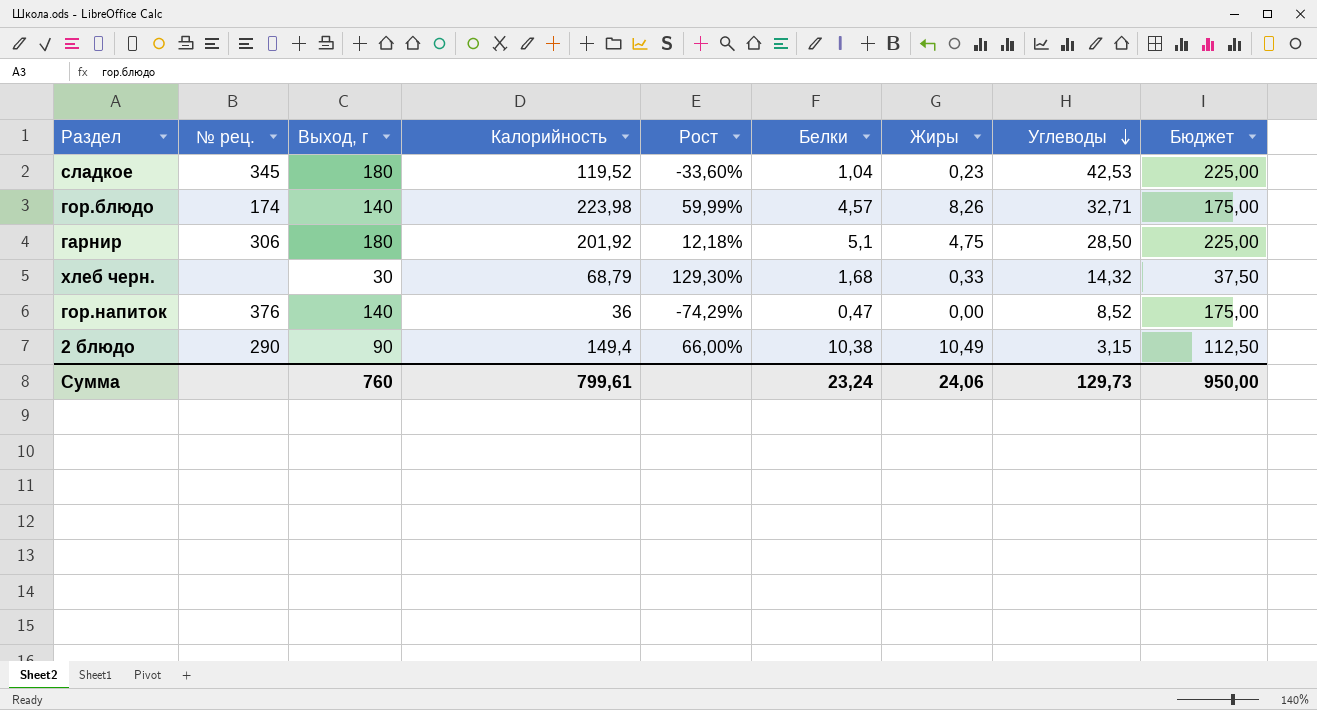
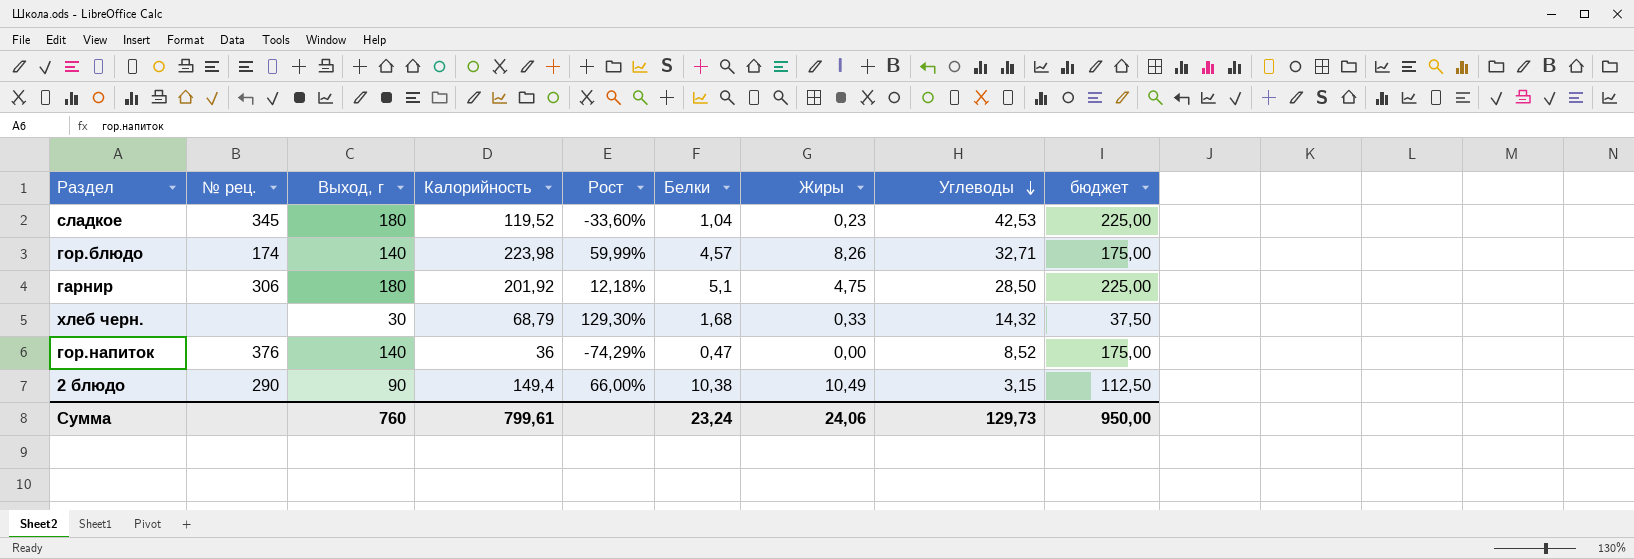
column name: Бюджет -> бюджет

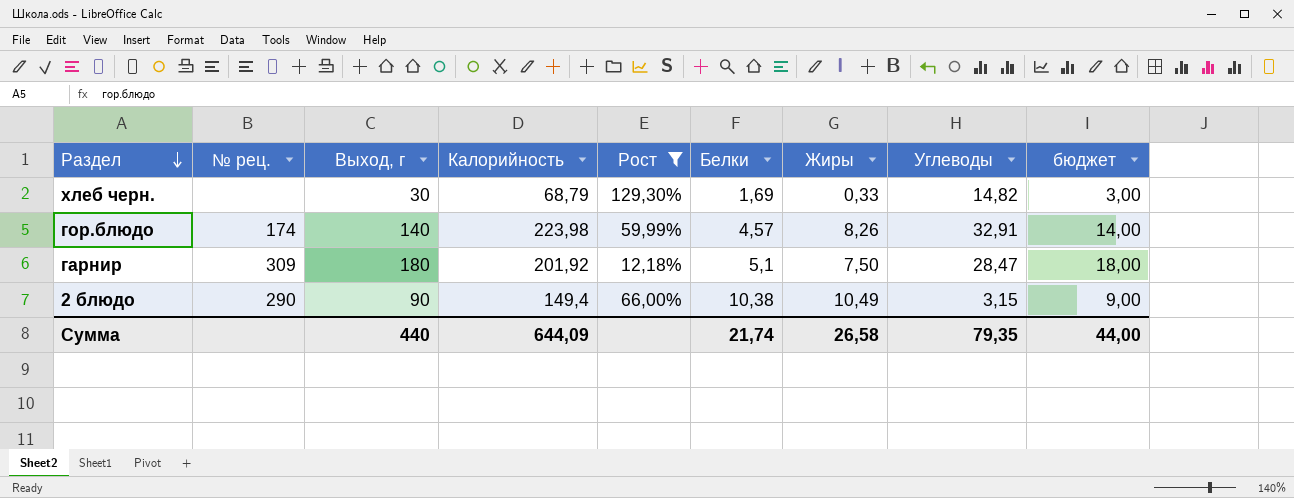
filter: none -> Рост >= 12,18%
row order: Углеводы descending -> Раздел descending
column бюджет | formula: [Выход, г] * 1,25 -> [Выход, г] * 0,1
хлеб черн. | Белки: 1,68 -> 1,69
хлеб черн. | Углеводы: 14,32 -> 14,82
гор.блюдо | Углеводы: 32,71 -> 32,91
гарнир | № рец.: 306 -> 309
гарнир | Жиры: 4,75 -> 7,50
гарнир | Углеводы: 28,50 -> 28,47
Сумма | Выход, г: 760 -> 440
Сумма | Калорийность: 799,61 -> 644,09
Сумма | Белки: 23,24 -> 21,74
Сумма | Жиры: 24,06 -> 26,58
Сумма | Углеводы: 129,73 -> 79,35
Сумма | бюджет: 950,00 -> 44,00

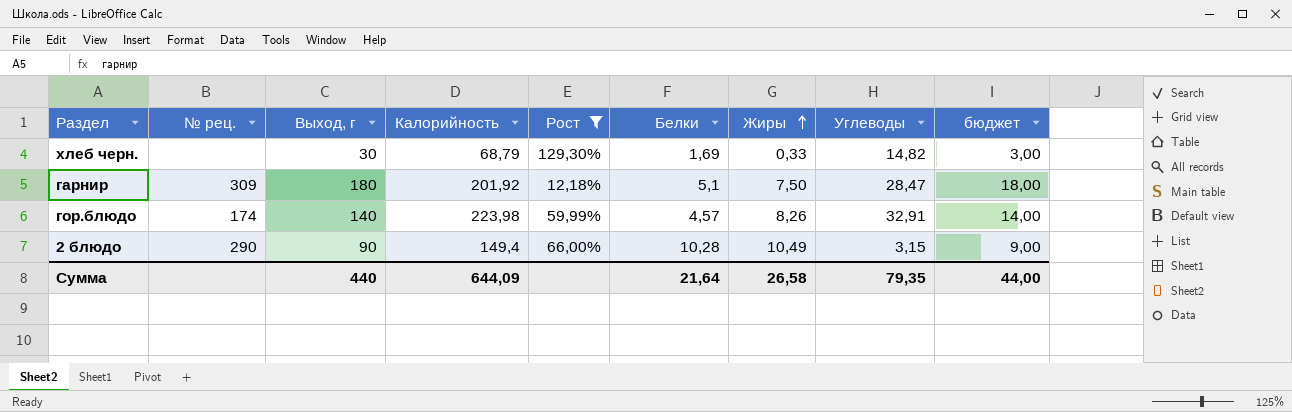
row order: Раздел descending -> Жиры ascending
2 блюдо | Белки: 10,38 -> 10,28
Сумма | Белки: 21,74 -> 21,64

